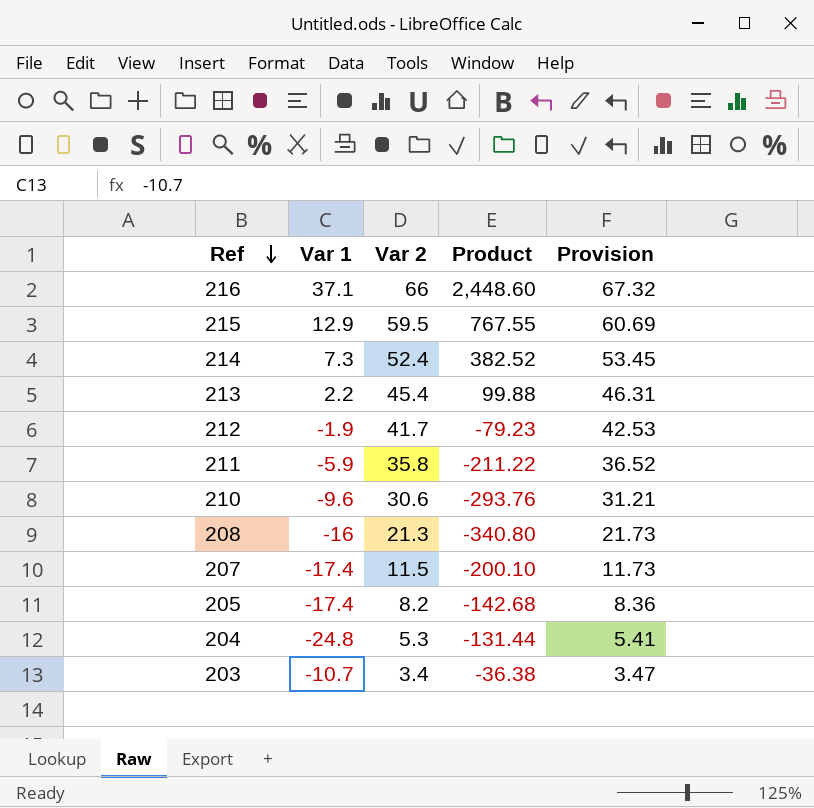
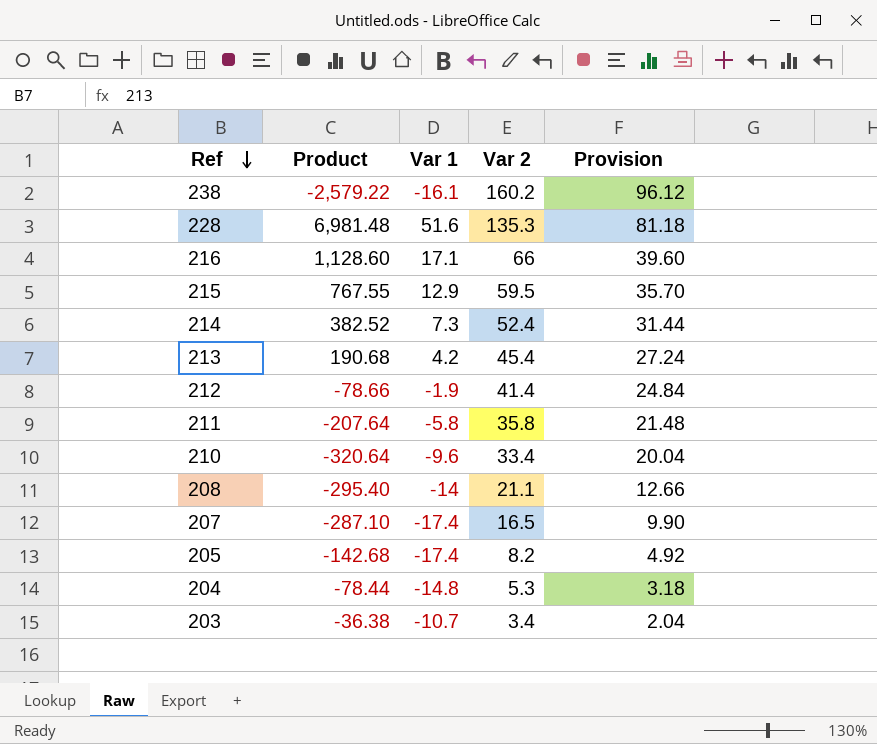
column Product | position: 4 -> 2
column Provision | formula: [Var 2] * 1.02 -> [Var 2] * 0.6
row 238: none -> -2,579.22 | -16.1 | 160.2 | 96.12
row 228: none -> 6,981.48 | 51.6 | 135.3 | 81.18
216 | Product: 2,448.60 -> 1,128.60
216 | Var 1: 37.1 -> 17.1
213 | Product: 99.88 -> 190.68
213 | Var 1: 2.2 -> 4.2
212 | Product: -79.23 -> -78.66
212 | Var 2: 41.7 -> 41.4
211 | Product: -211.22 -> -207.64
211 | Var 1: -5.9 -> -5.8
210 | Product: -293.76 -> -320.64
210 | Var 2: 30.6 -> 33.4
208 | Product: -340.80 -> -295.40
208 | Var 1: -16 -> -14
208 | Var 2: 21.3 -> 21.1
207 | Product: -200.10 -> -287.10
207 | Var 2: 11.5 -> 16.5
204 | Product: -131.44 -> -78.44
204 | Var 1: -24.8 -> -14.8

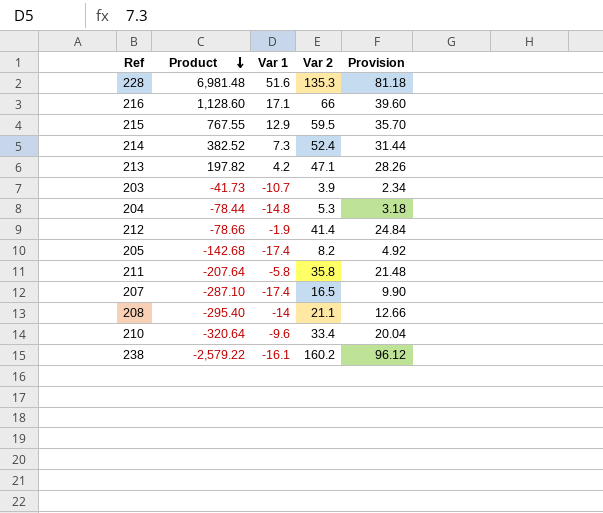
row order: Ref descending -> Product descending
213 | Product: 190.68 -> 197.82
213 | Var 2: 45.4 -> 47.1
213 | Provision: 27.24 -> 28.26
203 | Product: -36.38 -> -41.73
203 | Var 2: 3.4 -> 3.9
203 | Provision: 2.04 -> 2.34

